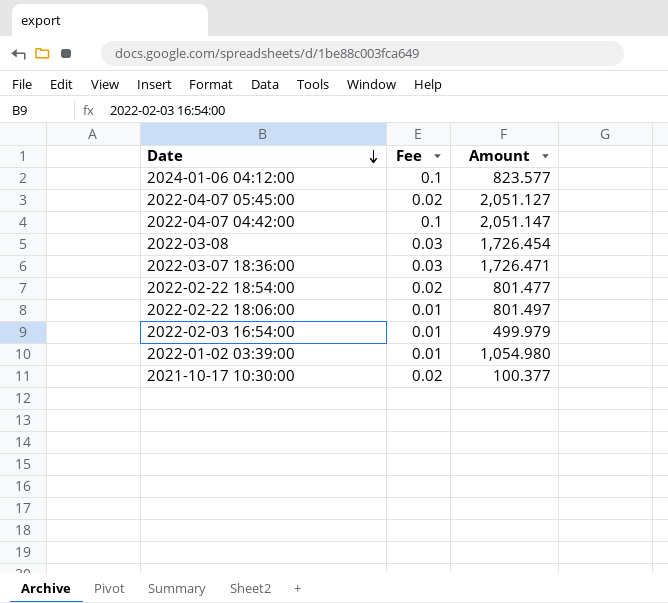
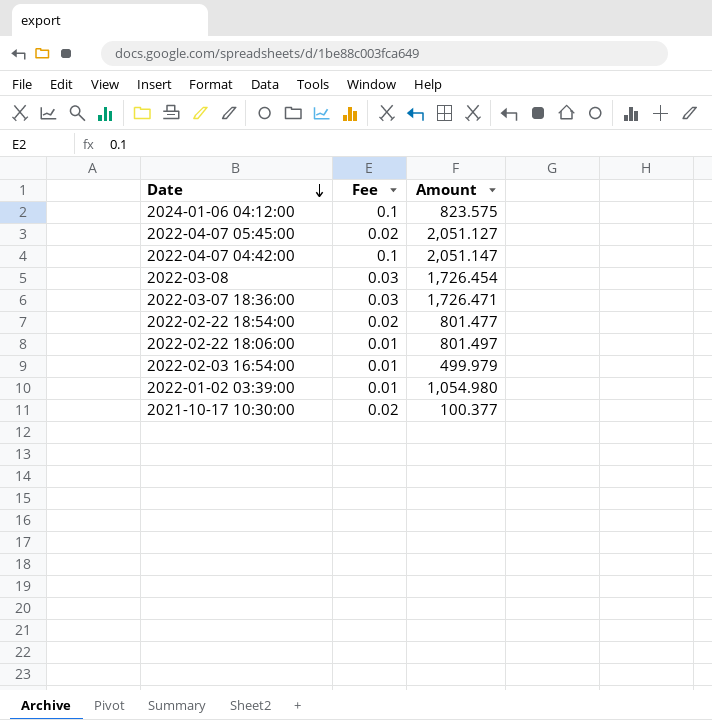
2024-01-06 04:12:00 | Amount: 823.577 -> 823.575

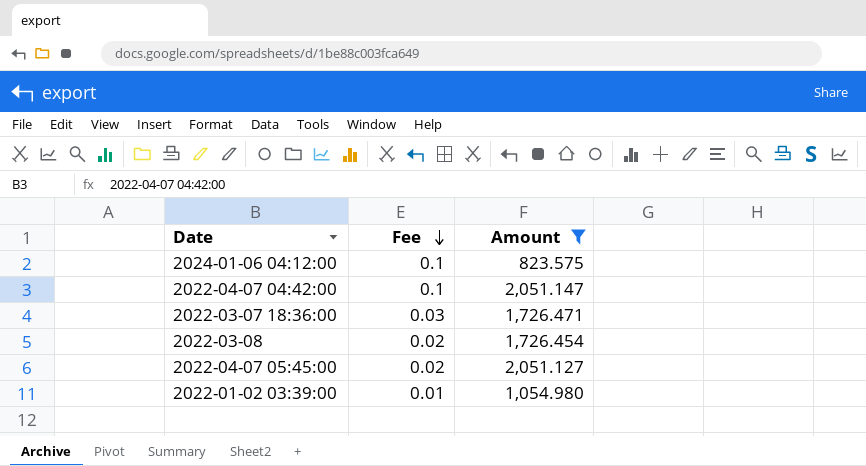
filter: none -> Amount >= 823.575
row order: Date descending -> Fee descending
2022-03-08 | Fee: 0.03 -> 0.02

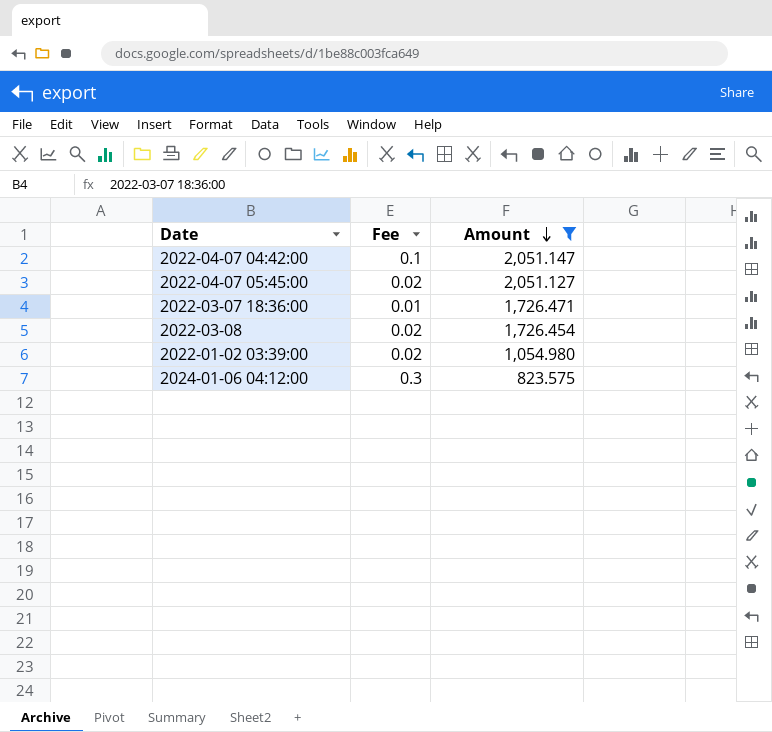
row order: Fee descending -> Amount descending
2022-03-07 18:36:00 | Fee: 0.03 -> 0.01
2022-01-02 03:39:00 | Fee: 0.01 -> 0.02
2024-01-06 04:12:00 | Fee: 0.1 -> 0.3

